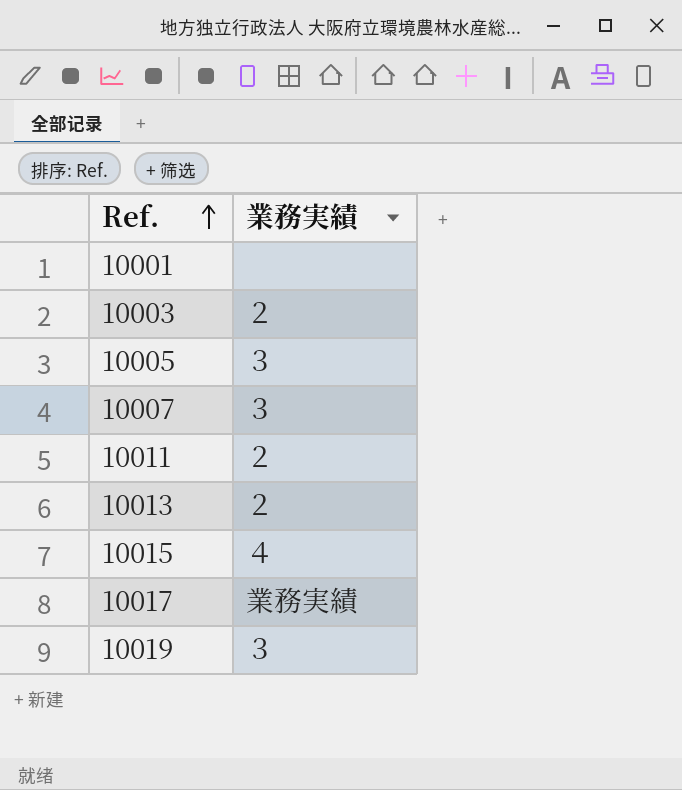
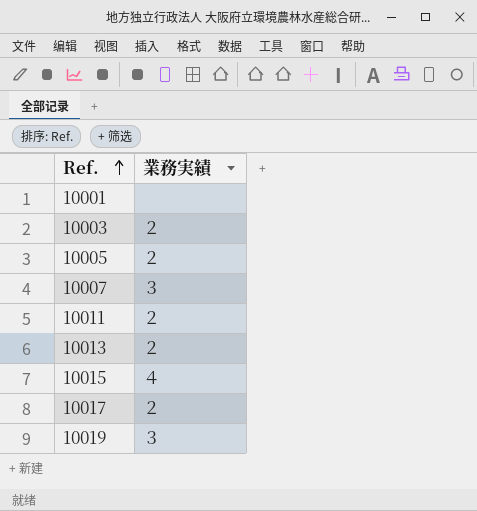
10005 | 業務実績: ３ -> ２
10017 | 業務実績: 業務実績 -> ２

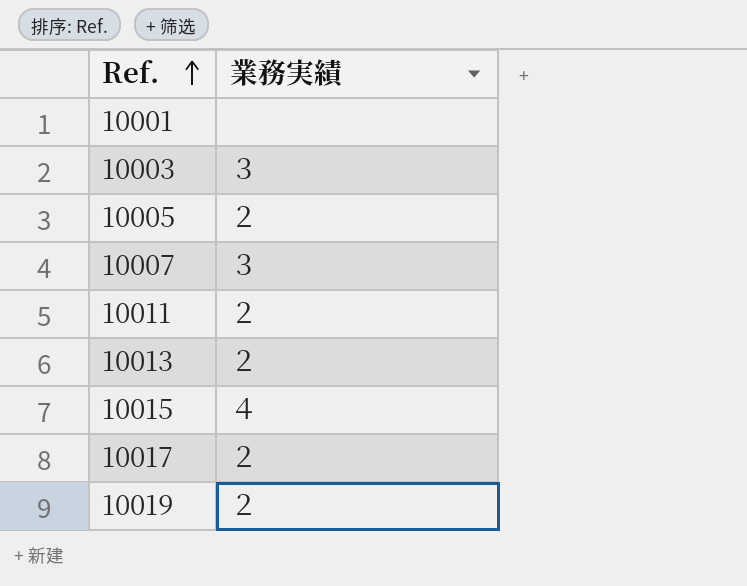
10003 | 業務実績: ２ -> ３
10019 | 業務実績: ３ -> ２

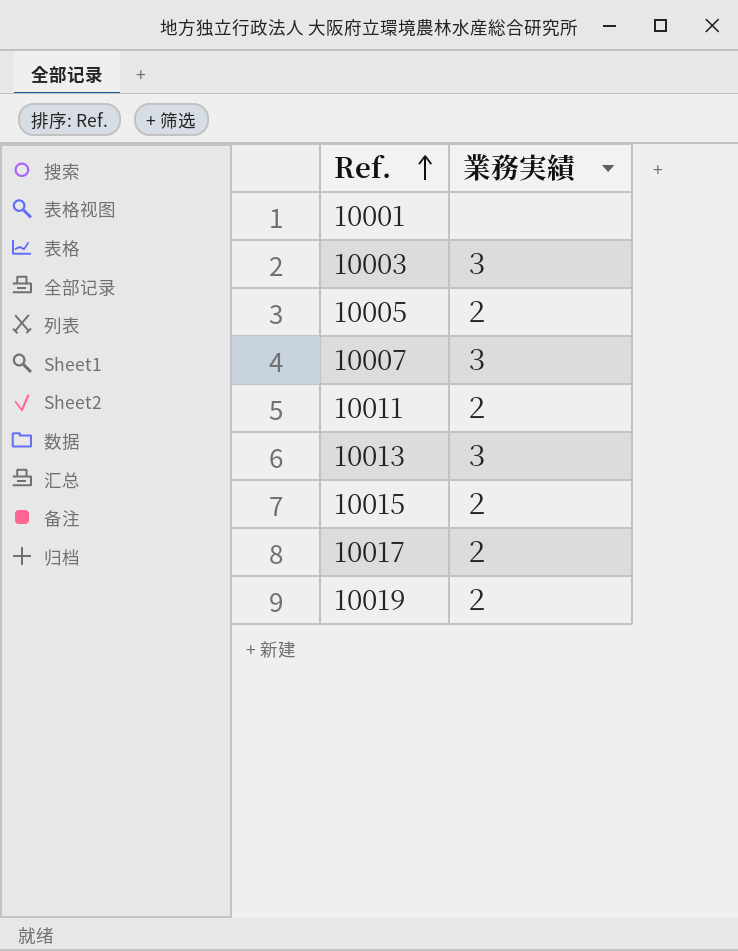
10013 | 業務実績: ２ -> ３
10015 | 業務実績: ４ -> ２

